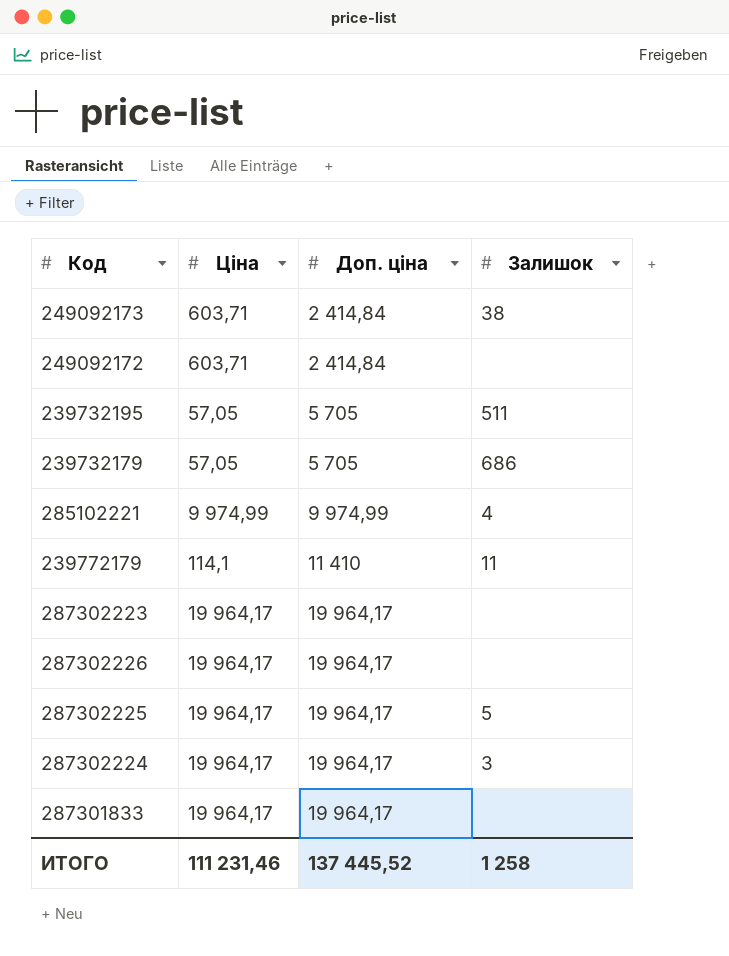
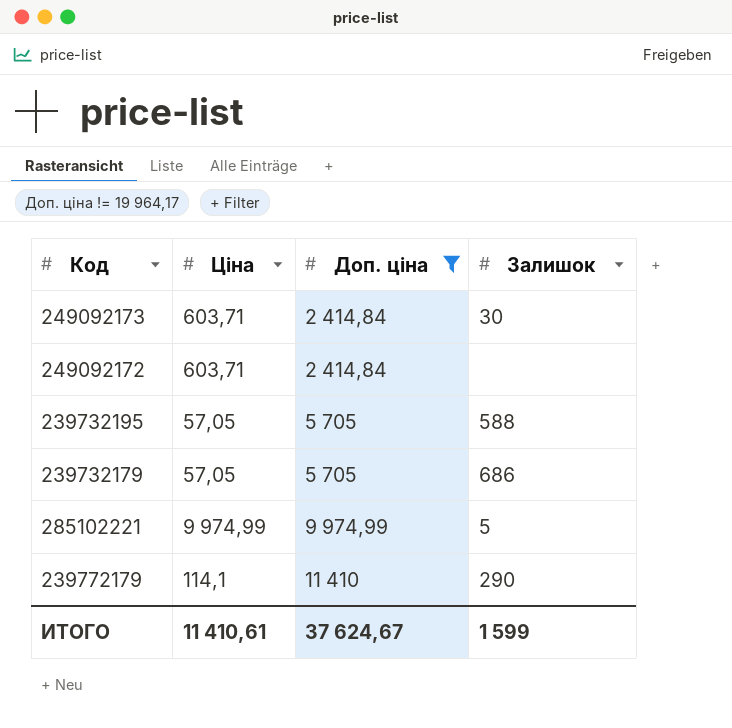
filter: none -> Доп. ціна != 19 964,17
249092173 | Залишок: 38 -> 30
239732195 | Залишок: 511 -> 588
285102221 | Залишок: 4 -> 5
239772179 | Залишок: 11 -> 290
ИТОГО | Ціна: 111 231,46 -> 11 410,61
ИТОГО | Доп. ціна: 137 445,52 -> 37 624,67
ИТОГО | Залишок: 1 258 -> 1 599

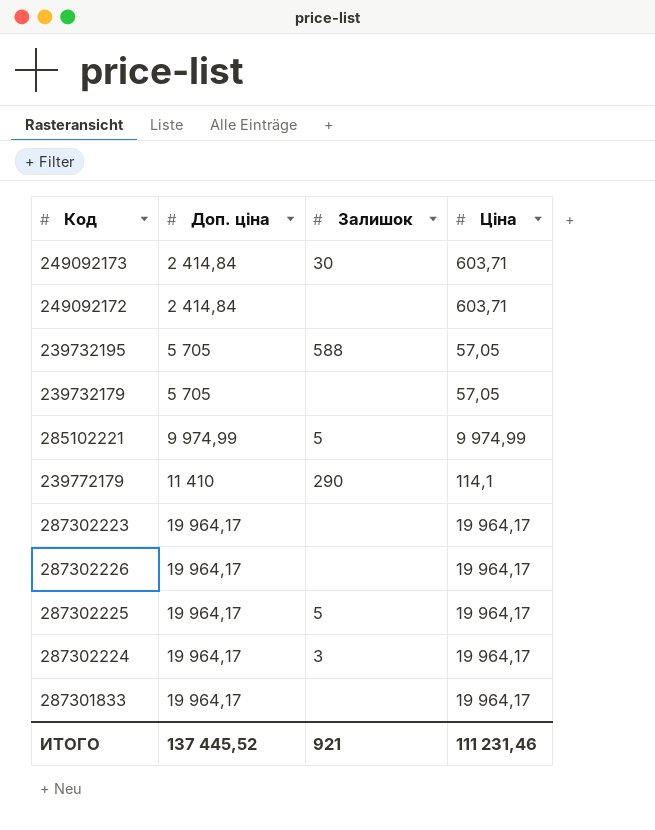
filter: Доп. ціна != 19 964,17 -> none
column Ціна | position: 2 -> 4
239732179 | Залишок: 686 -> none
ИТОГО | Доп. ціна: 37 624,67 -> 137 445,52
ИТОГО | Залишок: 1 599 -> 921
ИТОГО | Ціна: 11 410,61 -> 111 231,46

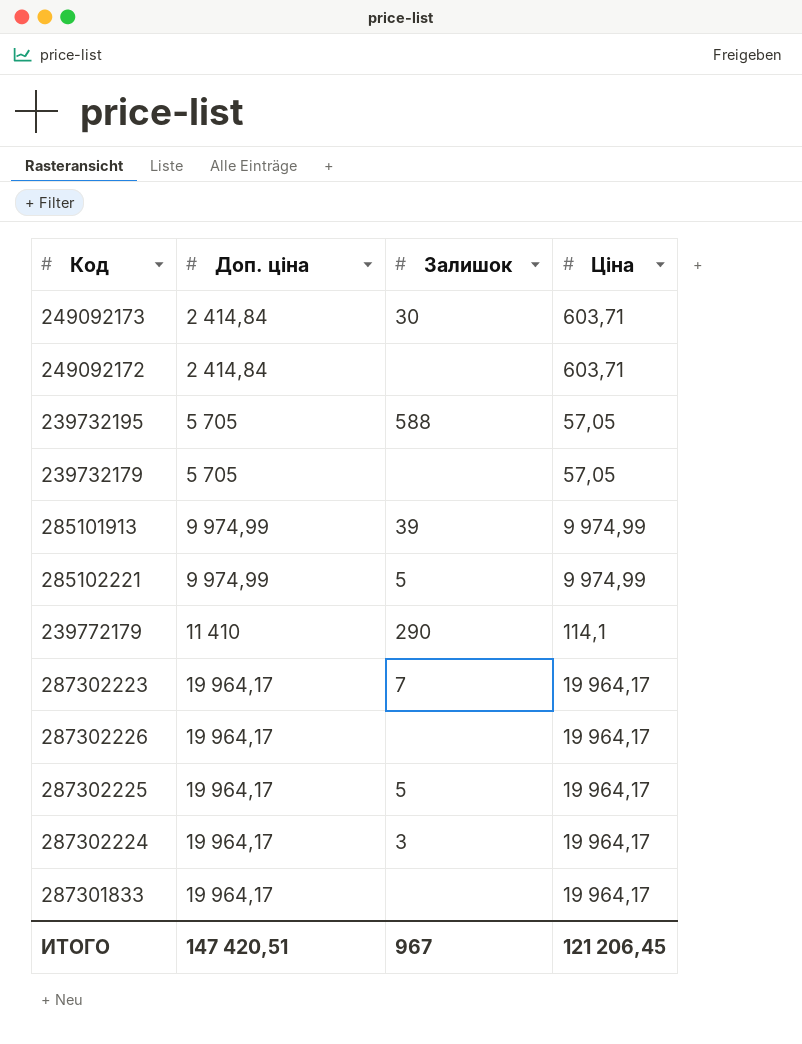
row 285101913: none -> 9 974,99 | 39 | 9 974,99
287302223 | Залишок: none -> 7
ИТОГО | Доп. ціна: 137 445,52 -> 147 420,51
ИТОГО | Залишок: 921 -> 967
ИТОГО | Ціна: 111 231,46 -> 121 206,45

